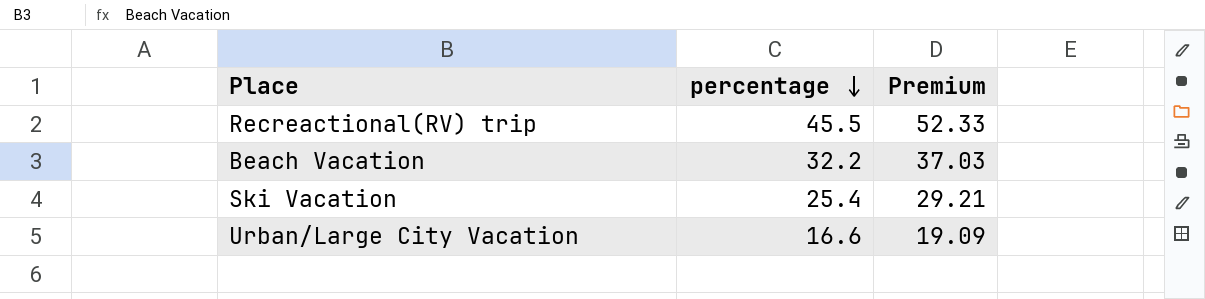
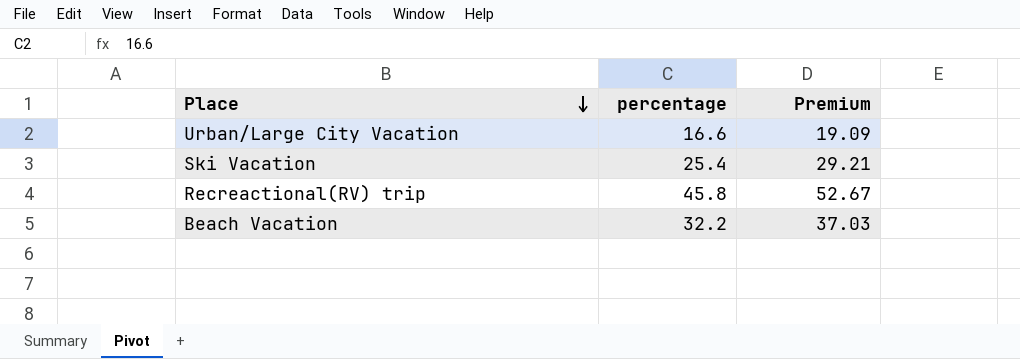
row order: percentage descending -> Place descending
Recreactional(RV) trip | percentage: 45.5 -> 45.8
Recreactional(RV) trip | Premium: 52.33 -> 52.67

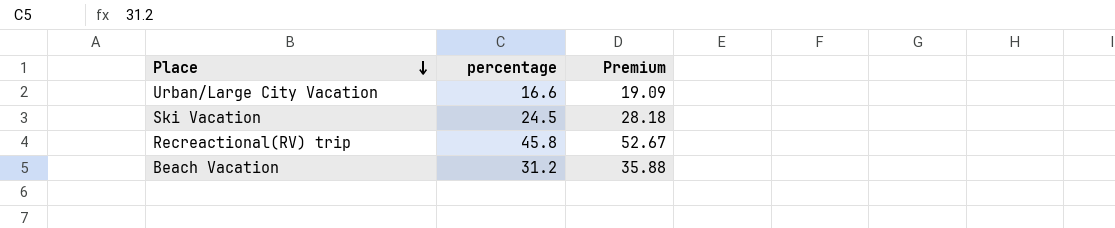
Ski Vacation | percentage: 25.4 -> 24.5
Ski Vacation | Premium: 29.21 -> 28.18
Beach Vacation | percentage: 32.2 -> 31.2
Beach Vacation | Premium: 37.03 -> 35.88

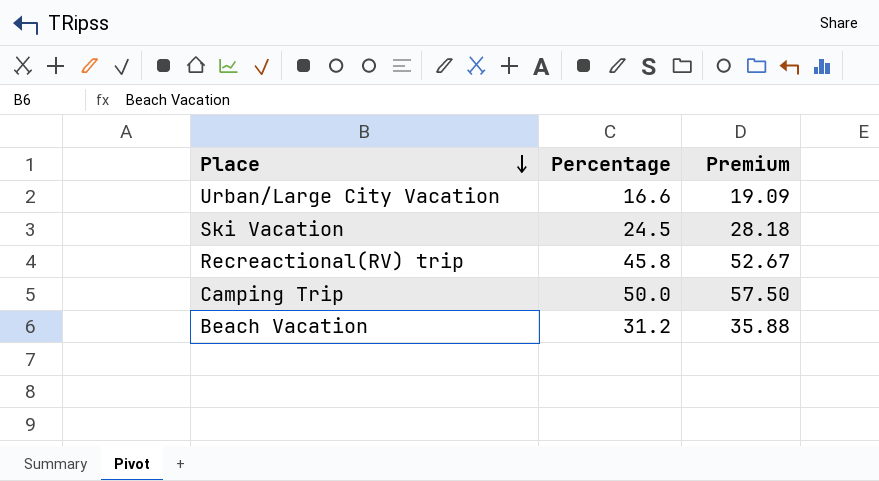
column name: percentage -> Percentage
row Camping Trip: none -> 50.0 | 57.50

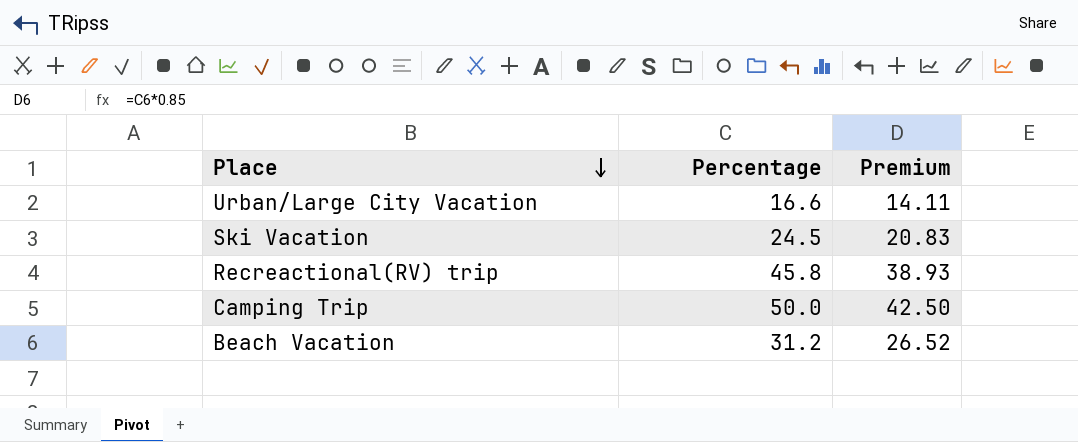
column Premium | formula: [Percentage] * 1.15 -> [Percentage] * 0.85

